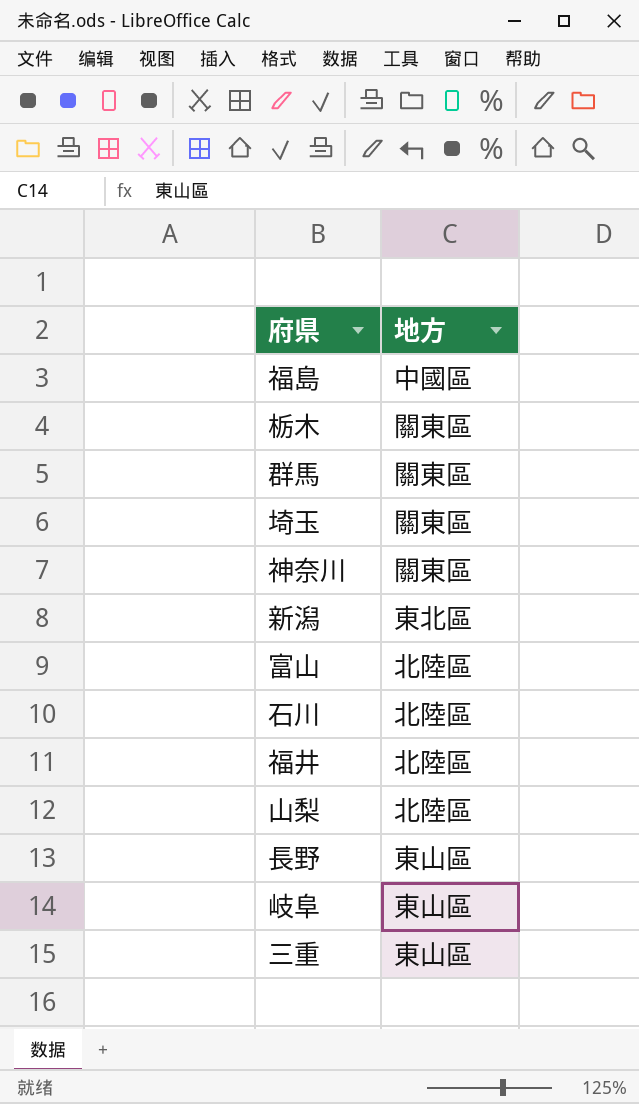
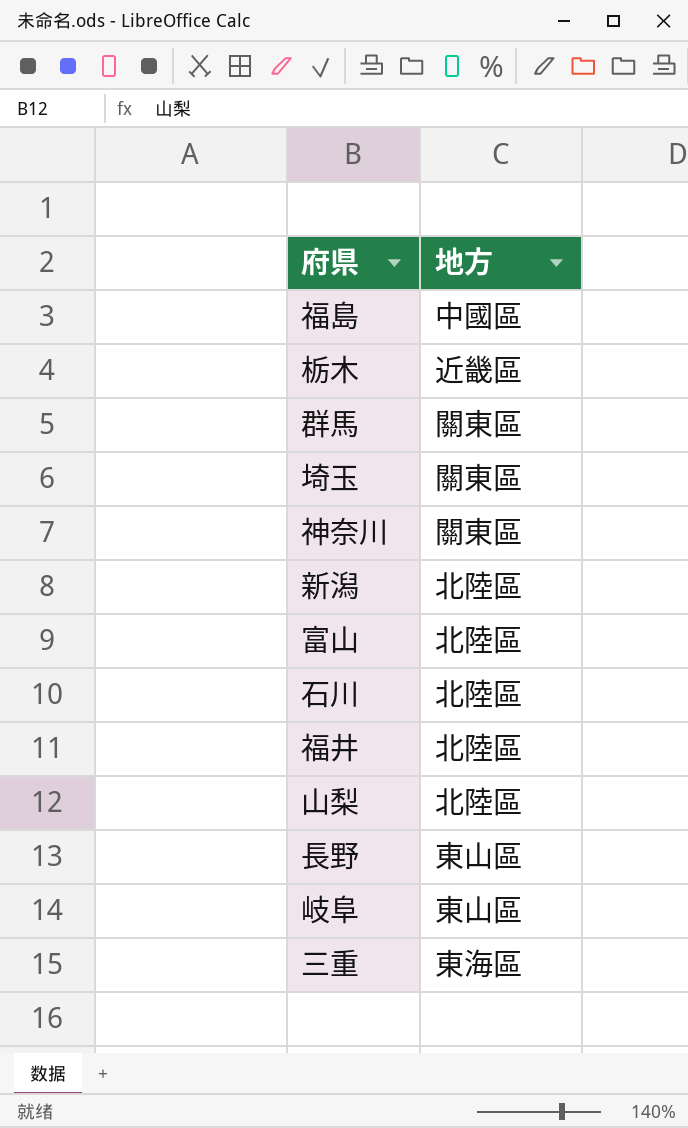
栃木 | 地方: 關東區 -> 近畿區
新潟 | 地方: 東北區 -> 北陸區
三重 | 地方: 東山區 -> 東海區

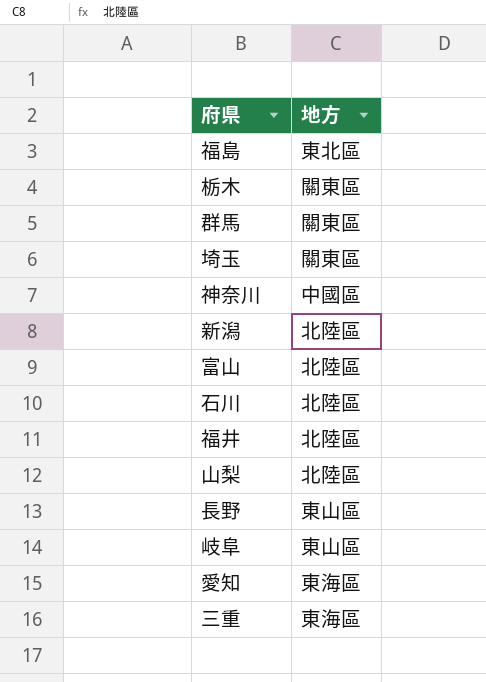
福島 | 地方: 中國區 -> 東北區
栃木 | 地方: 近畿區 -> 關東區
神奈川 | 地方: 關東區 -> 中國區
row 愛知: none -> 東海區

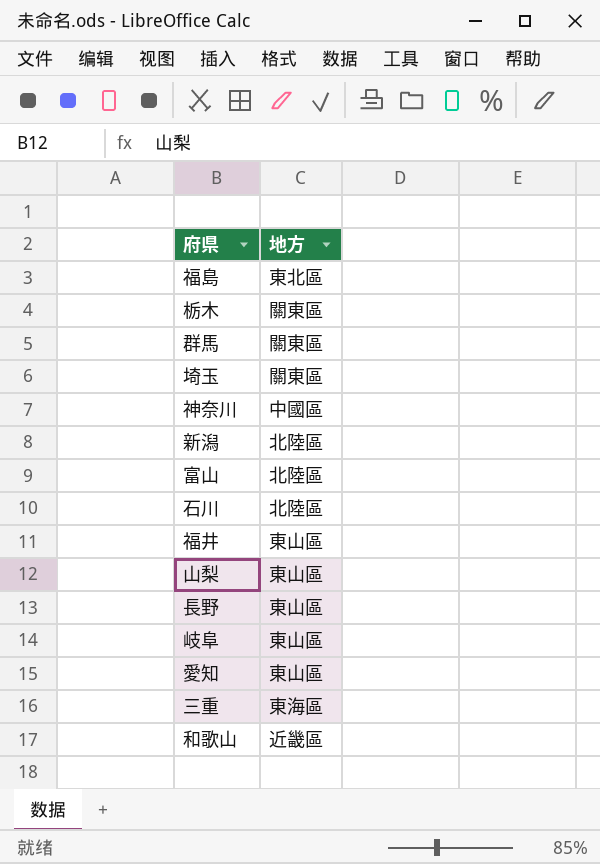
福井 | 地方: 北陸區 -> 東山區
山梨 | 地方: 北陸區 -> 東山區
愛知 | 地方: 東海區 -> 東山區
row 和歌山: none -> 近畿區

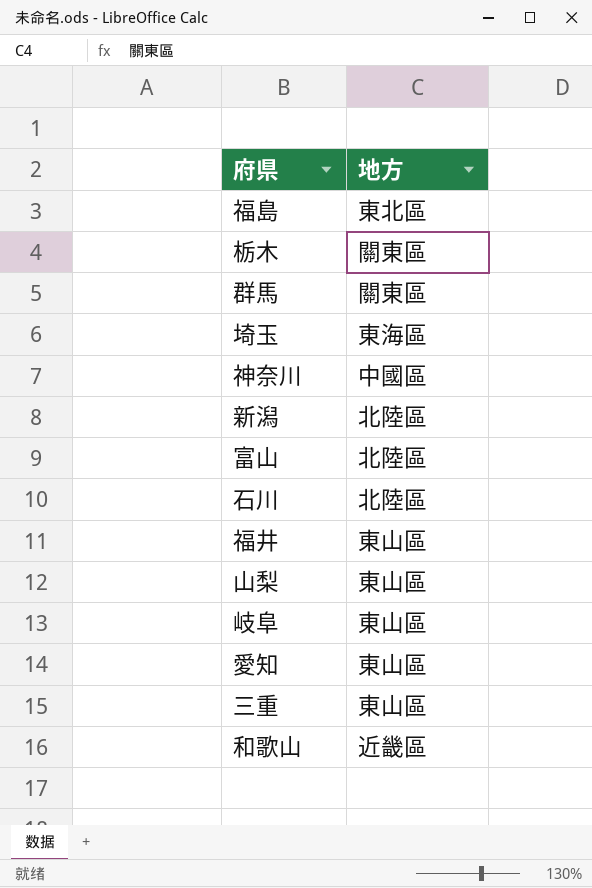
row 長野: 東山區 -> none
埼玉 | 地方: 關東區 -> 東海區
三重 | 地方: 東海區 -> 東山區

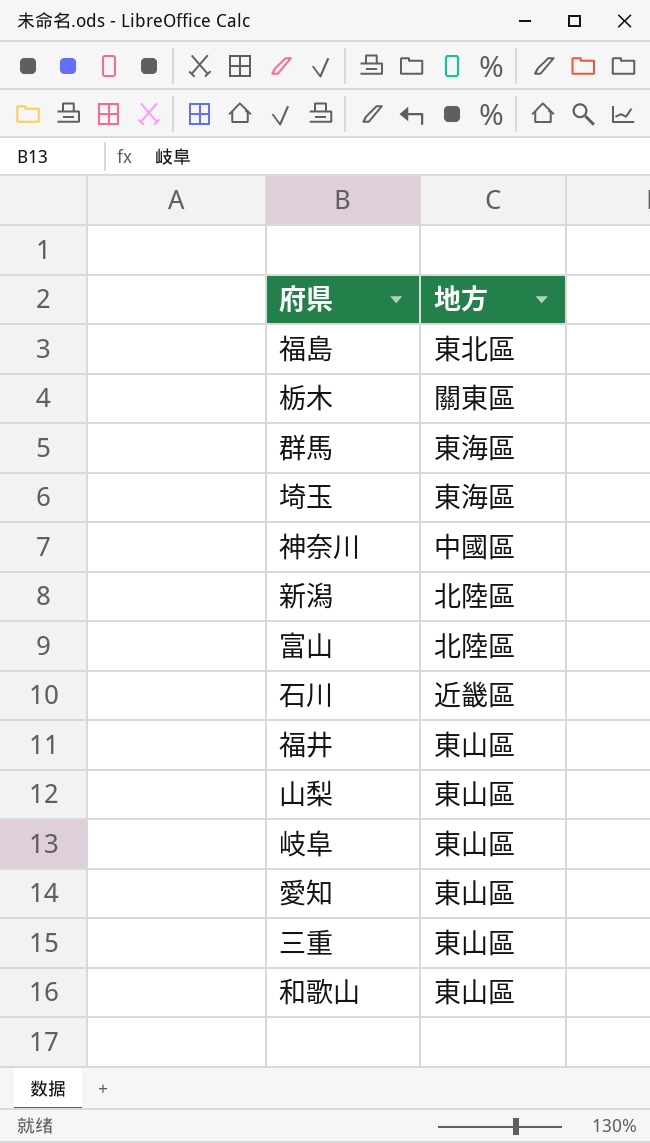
群馬 | 地方: 關東區 -> 東海區
石川 | 地方: 北陸區 -> 近畿區
和歌山 | 地方: 近畿區 -> 東山區

